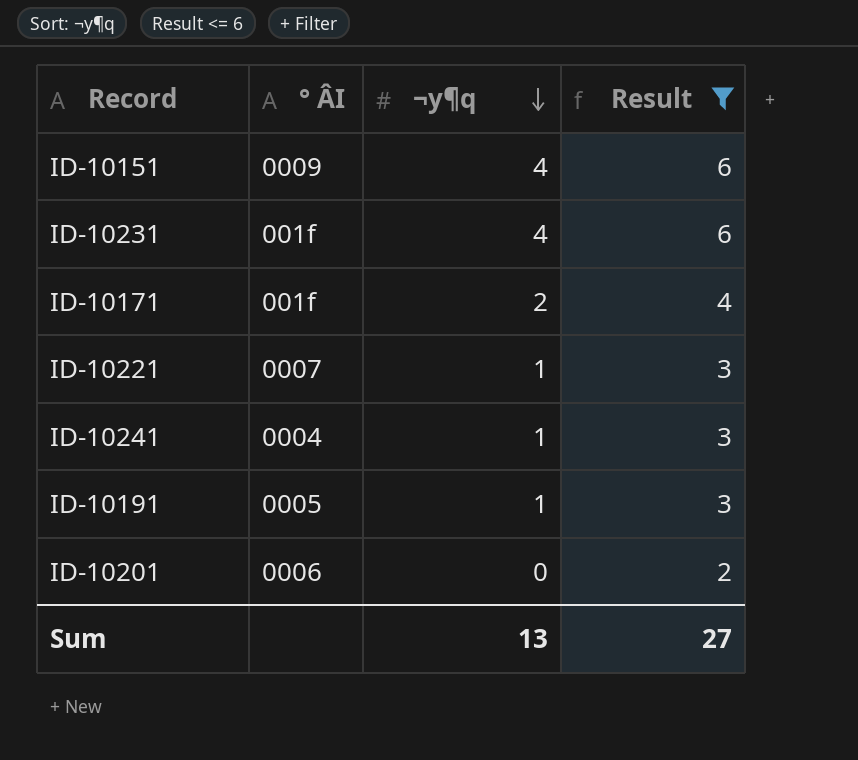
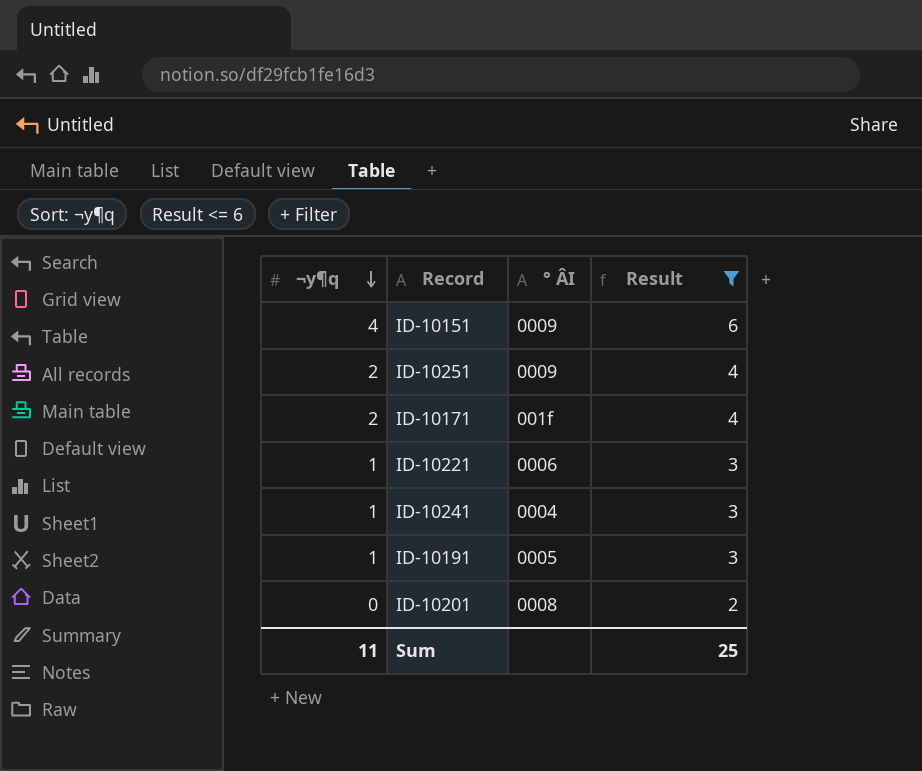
column ¬y¶q | position: 3 -> 1
row ID-10231: 001f | 4 | 6 -> none
row ID-10251: none -> 2 | 0009 | 4
ID-10221 | ° ÂI: 0007 -> 0006
ID-10201 | ° ÂI: 0006 -> 0008
Sum | ¬y¶q: 13 -> 11
Sum | Result: 27 -> 25

